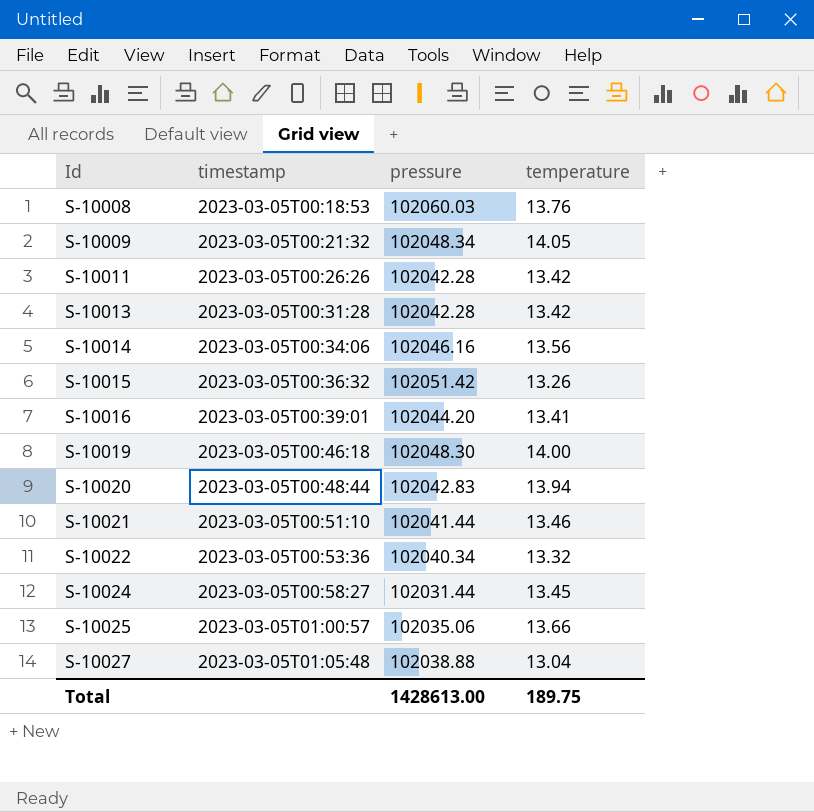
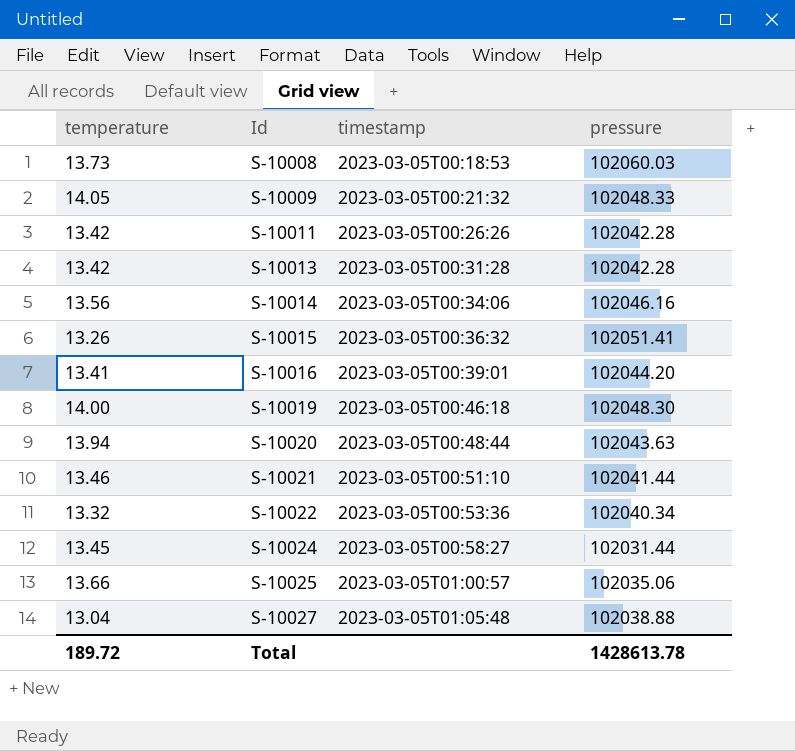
column temperature | position: 4 -> 1
S-10008 | temperature: 13.76 -> 13.73
S-10009 | pressure: 102048.34 -> 102048.33
S-10015 | pressure: 102051.42 -> 102051.41
S-10020 | pressure: 102042.83 -> 102043.63
Total | temperature: 189.75 -> 189.72
Total | pressure: 1428613.00 -> 1428613.78

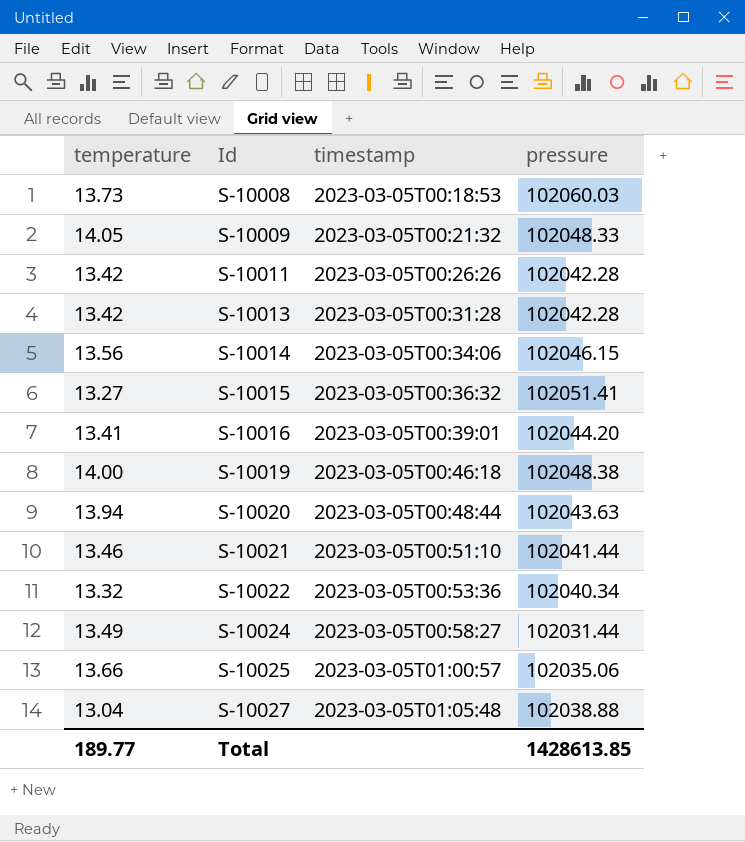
S-10014 | pressure: 102046.16 -> 102046.15
S-10015 | temperature: 13.26 -> 13.27
S-10019 | pressure: 102048.30 -> 102048.38
S-10024 | temperature: 13.45 -> 13.49
Total | temperature: 189.72 -> 189.77
Total | pressure: 1428613.78 -> 1428613.85

